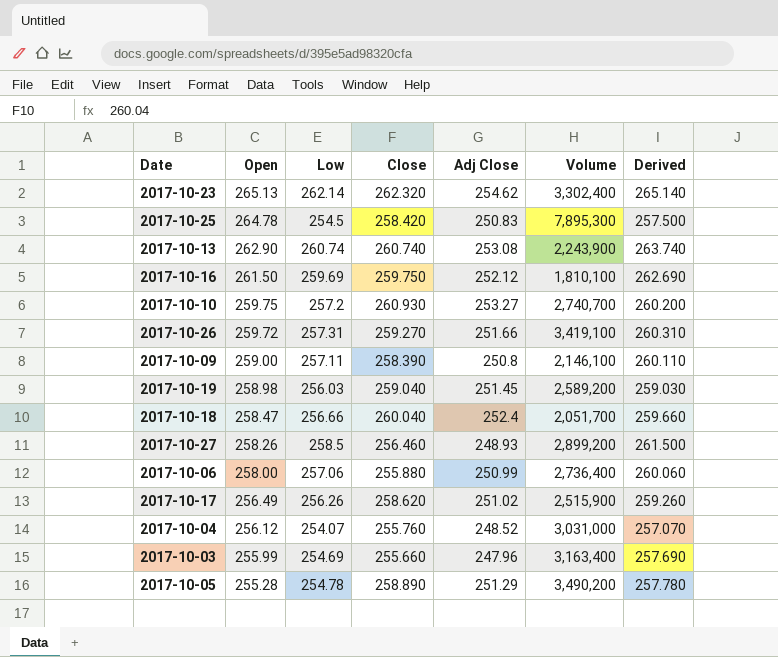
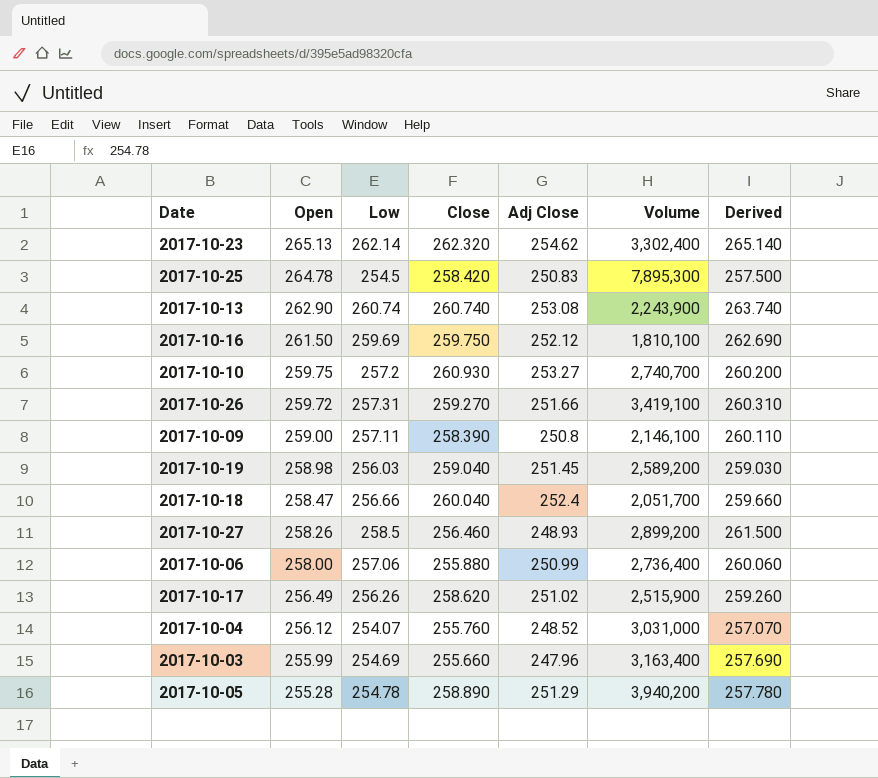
2017-10-05 | Volume: 3,490,200 -> 3,940,200

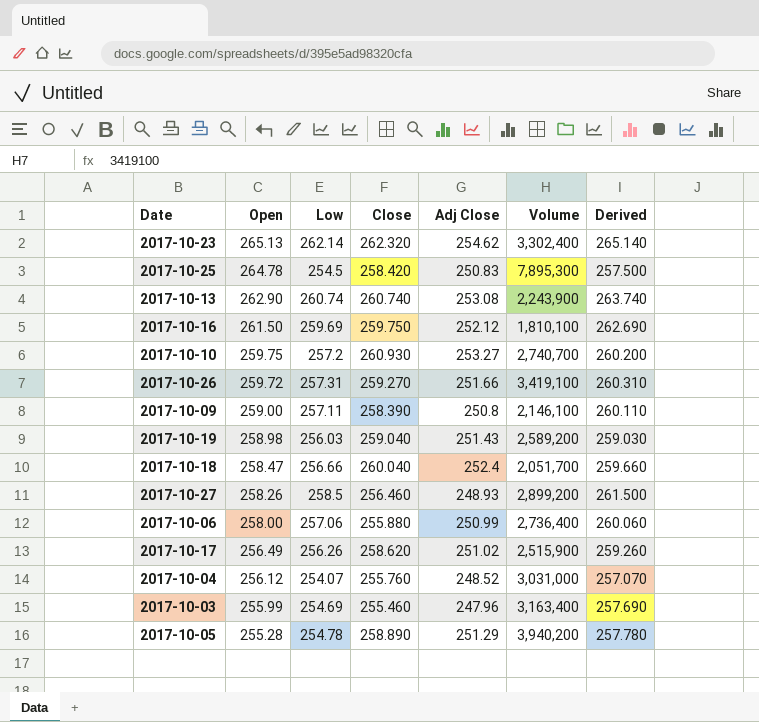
2017-10-19 | Adj Close: 251.45 -> 251.43
2017-10-03 | Close: 255.660 -> 255.460

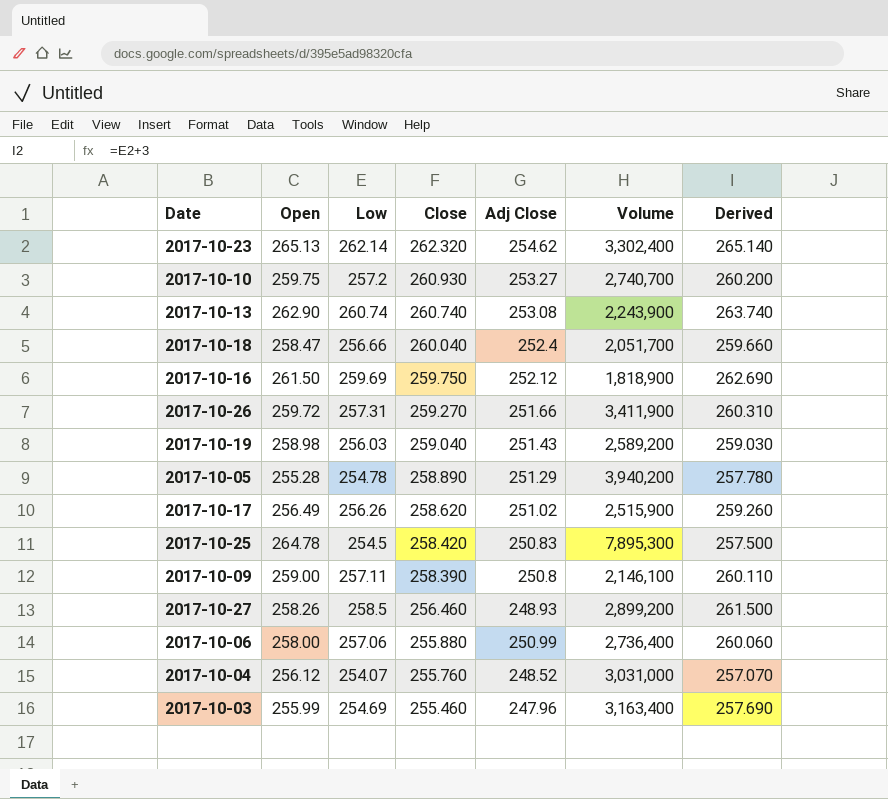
row order: Open descending -> Close descending
2017-10-16 | Volume: 1,810,100 -> 1,818,900
2017-10-26 | Volume: 3,419,100 -> 3,411,900

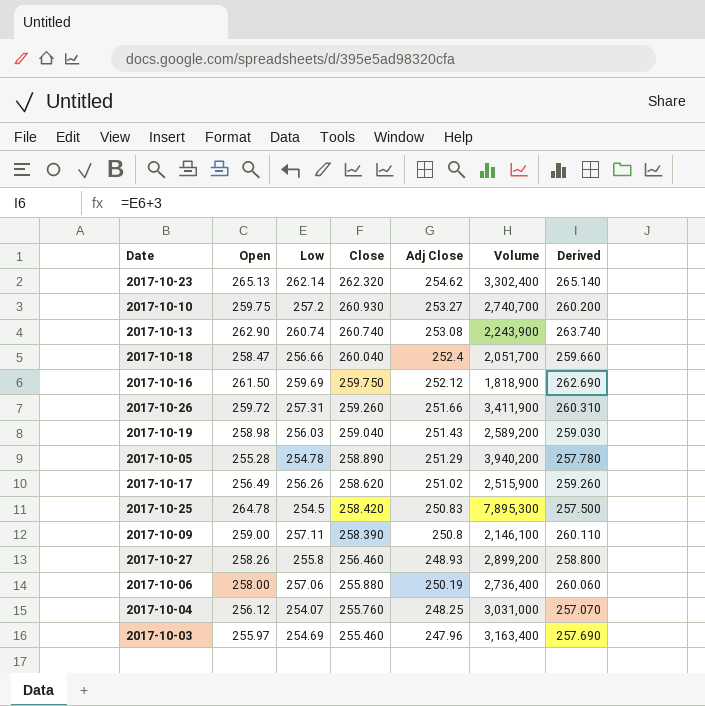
2017-10-26 | Close: 259.270 -> 259.260
2017-10-27 | Low: 258.5 -> 255.8
2017-10-27 | Derived: 261.500 -> 258.800
2017-10-06 | Adj Close: 250.99 -> 250.19
2017-10-04 | Adj Close: 248.52 -> 248.25
2017-10-03 | Open: 255.99 -> 255.97

